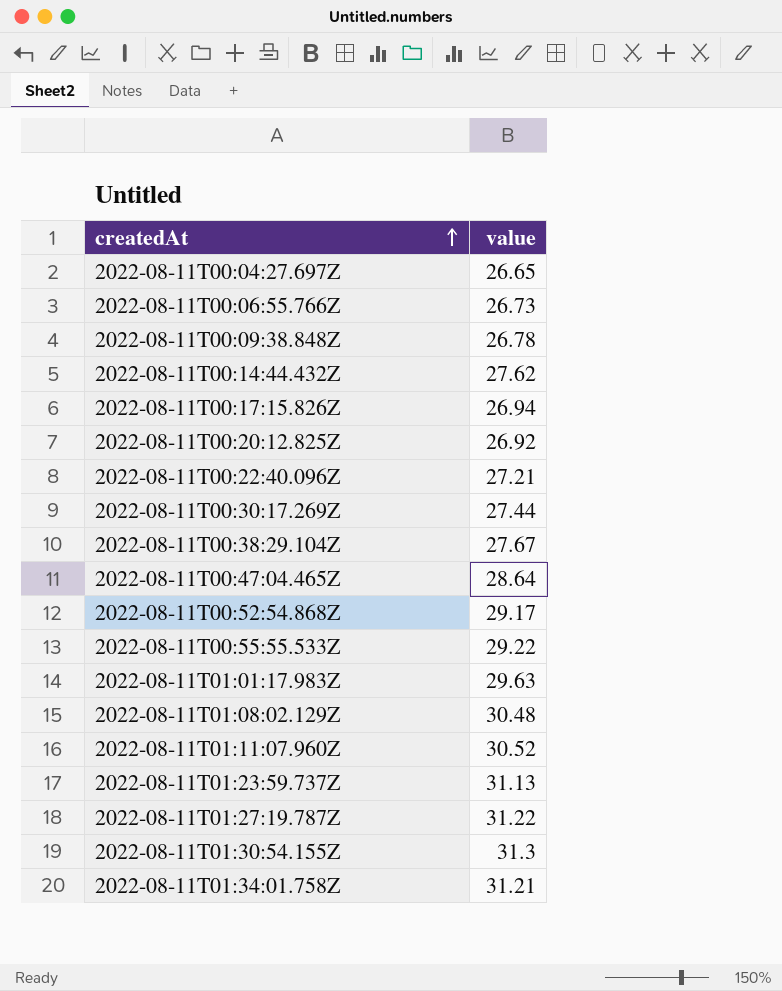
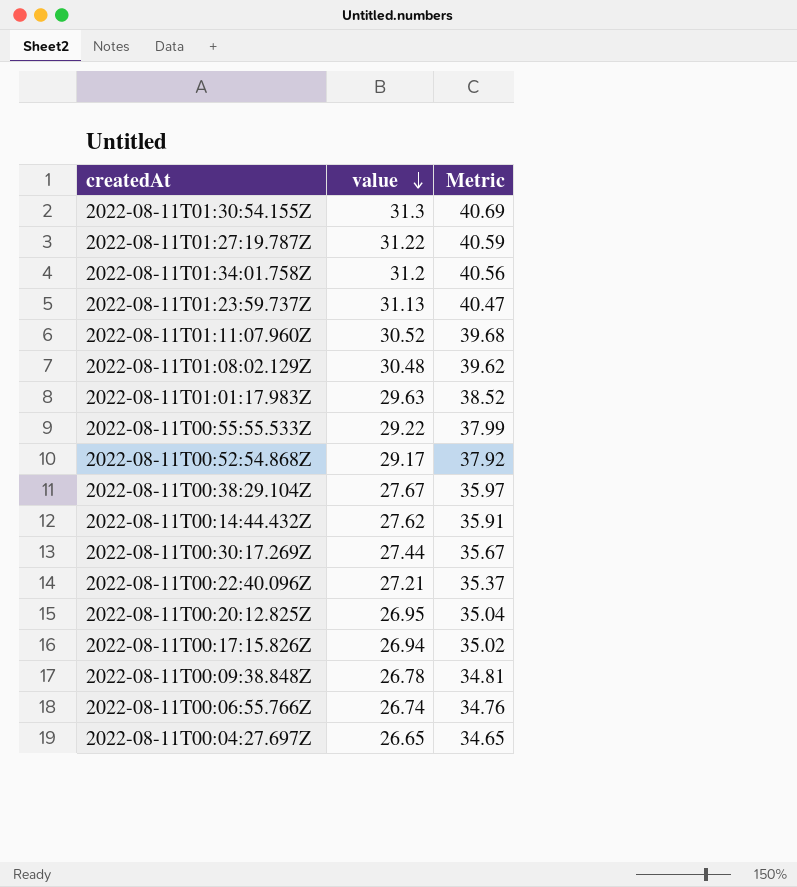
row order: createdAt ascending -> value descending
column Metric | formula: none -> [value] * 1.3
row 2022-08-11T00:47:04.465Z: 28.64 -> none
2022-08-11T01:34:01.758Z | value: 31.21 -> 31.2
2022-08-11T00:20:12.825Z | value: 26.92 -> 26.95
2022-08-11T00:06:55.766Z | value: 26.73 -> 26.74

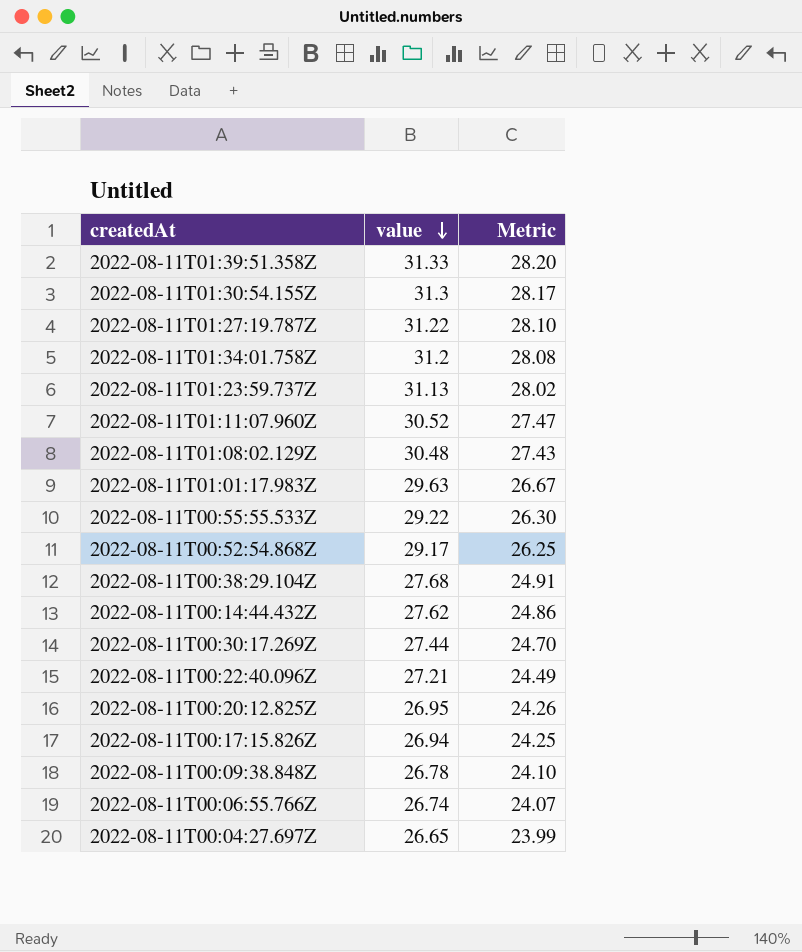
column Metric | formula: [value] * 1.3 -> [value] * 0.9
row 2022-08-11T01:39:51.358Z: none -> 31.33 | 28.20
2022-08-11T00:38:29.104Z | value: 27.67 -> 27.68

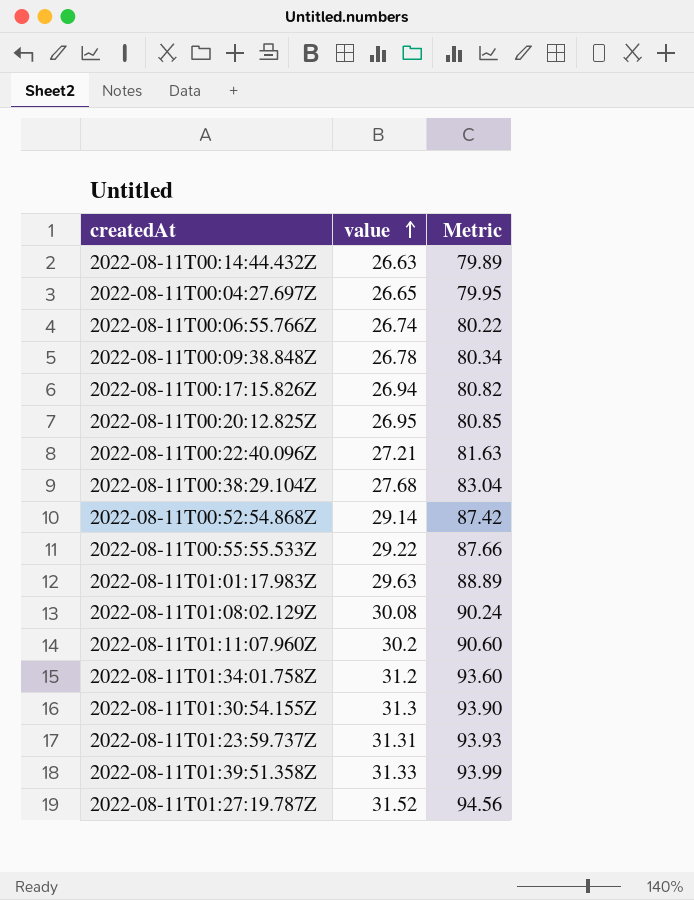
row order: value descending -> value ascending
column Metric | formula: [value] * 0.9 -> [value] * 3
row 2022-08-11T00:30:17.269Z: 27.44 | 24.70 -> none
2022-08-11T00:14:44.432Z | value: 27.62 -> 26.63
2022-08-11T00:52:54.868Z | value: 29.17 -> 29.14
2022-08-11T01:08:02.129Z | value: 30.48 -> 30.08
2022-08-11T01:11:07.960Z | value: 30.52 -> 30.2
2022-08-11T01:23:59.737Z | value: 31.13 -> 31.31
2022-08-11T01:27:19.787Z | value: 31.22 -> 31.52

